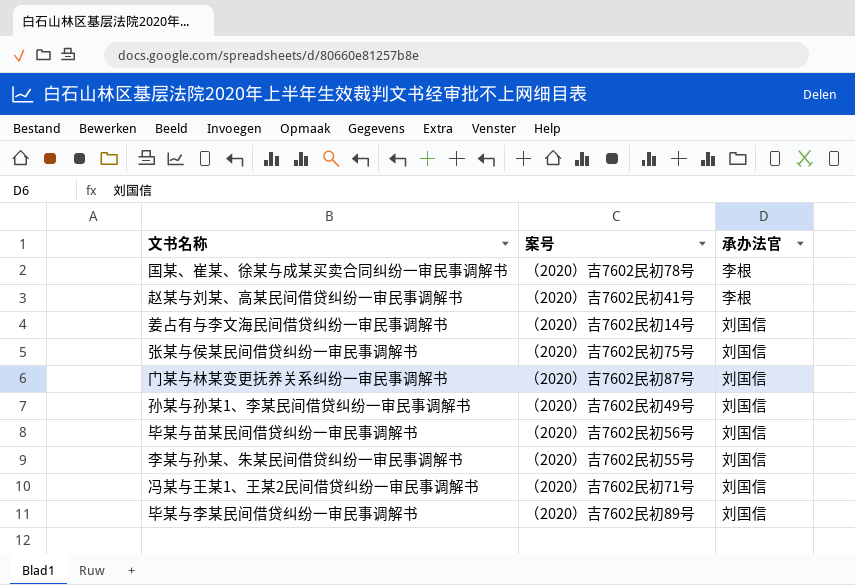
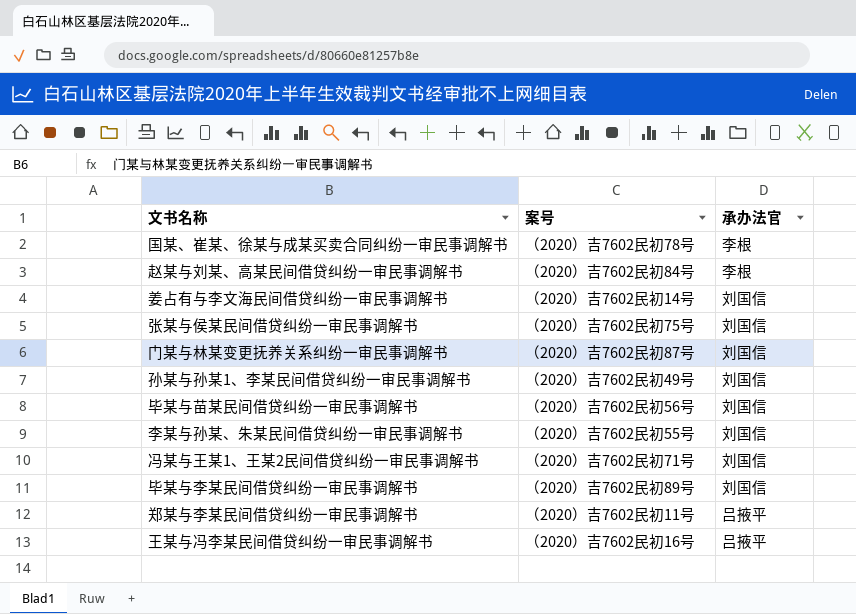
赵某与刘某、高某民间借贷纠纷一审民事调解书 | 案号: （2020）吉7602民初41号 -> （2020）吉7602民初84号
row 郑某与李某民间借贷纠纷一审民事调解书: none -> （2020）吉7602民初11号 | 吕掖平
row 王某与冯李某民间借贷纠纷一审民事调解书: none -> （2020）吉7602民初16号 | 吕掖平

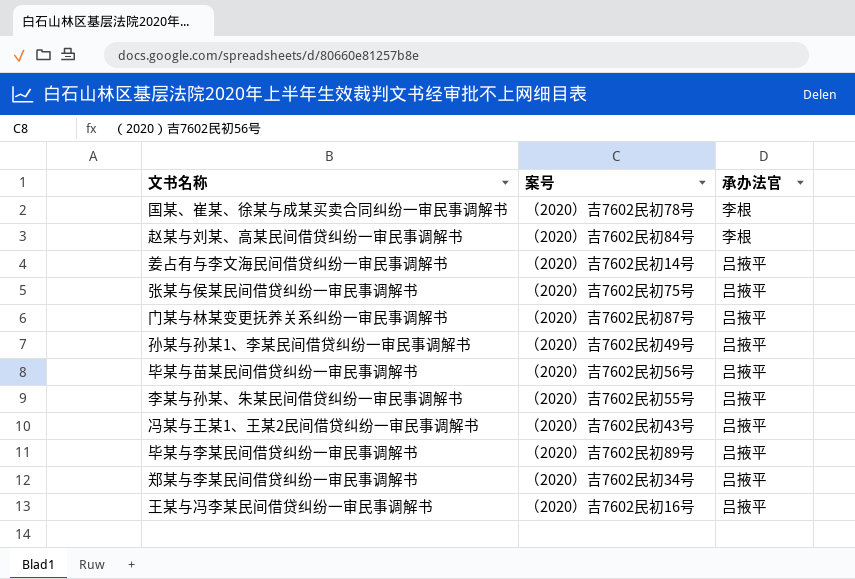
姜占有与李文海民间借贷纠纷一审民事调解书 | 承办法官: 刘国信 -> 吕掖平
张某与侯某民间借贷纠纷一审民事调解书 | 承办法官: 刘国信 -> 吕掖平
门某与林某变更抚养关系纠纷一审民事调解书 | 承办法官: 刘国信 -> 吕掖平
孙某与孙某1、李某民间借贷纠纷一审民事调解书 | 承办法官: 刘国信 -> 吕掖平
毕某与苗某民间借贷纠纷一审民事调解书 | 承办法官: 刘国信 -> 吕掖平
李某与孙某、朱某民间借贷纠纷一审民事调解书 | 承办法官: 刘国信 -> 吕掖平
冯某与王某1、王某2民间借贷纠纷一审民事调解书 | 案号: （2020）吉7602民初71号 -> （2020）吉7602民初43号
冯某与王某1、王某2民间借贷纠纷一审民事调解书 | 承办法官: 刘国信 -> 吕掖平
毕某与李某民间借贷纠纷一审民事调解书 | 承办法官: 刘国信 -> 吕掖平
郑某与李某民间借贷纠纷一审民事调解书 | 案号: （2020）吉7602民初11号 -> （2020）吉7602民初34号

